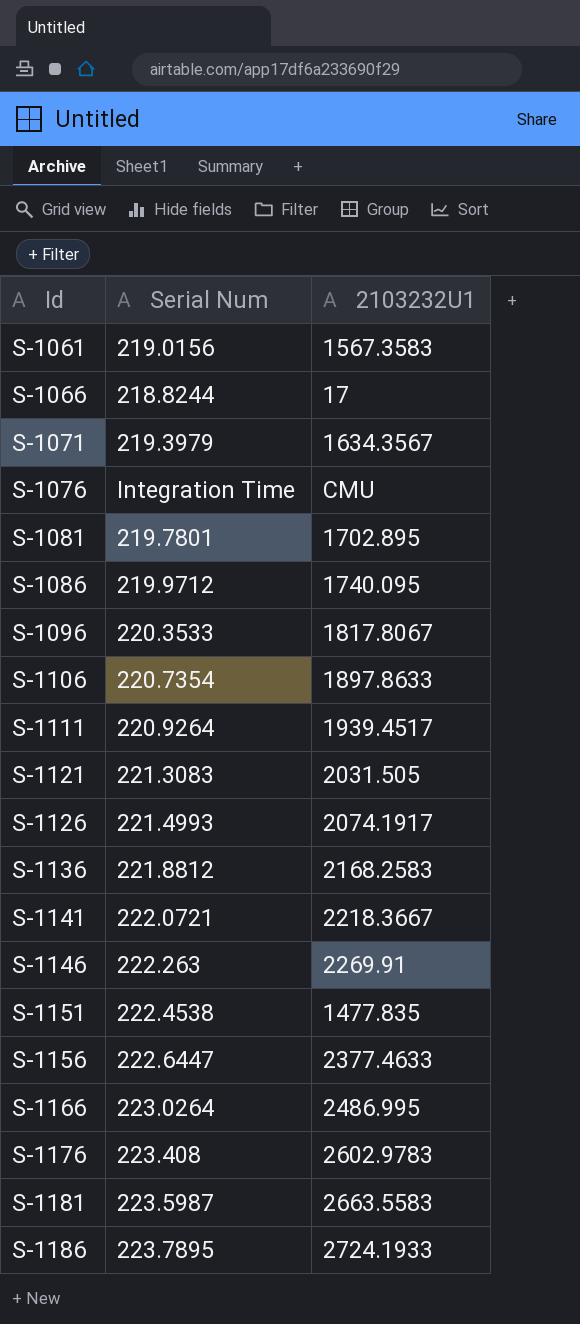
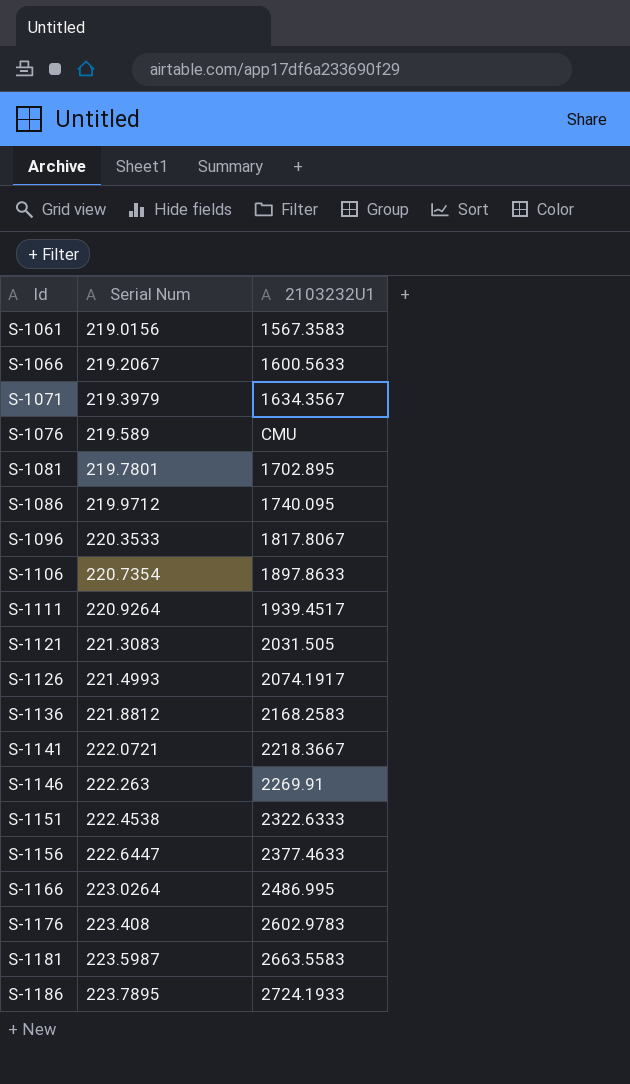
S-1066 | Serial Num: 218.8244 -> 219.2067
S-1066 | 2103232U1: 17 -> 1600.5633
S-1076 | Serial Num: Integration Time -> 219.589
S-1151 | 2103232U1: 1477.835 -> 2322.6333

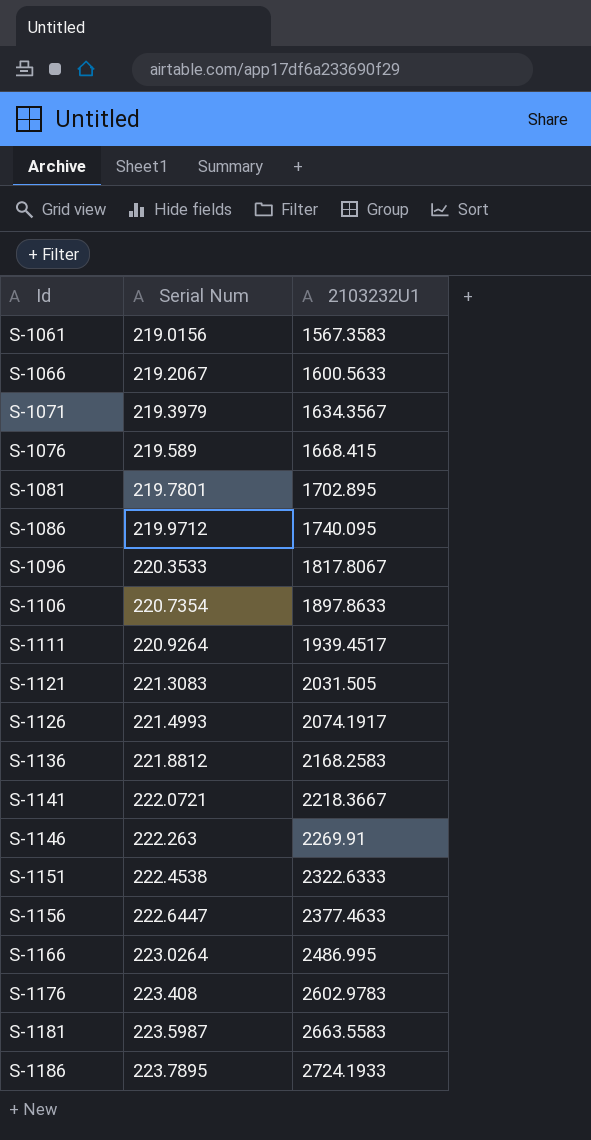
S-1076 | 2103232U1: CMU -> 1668.415

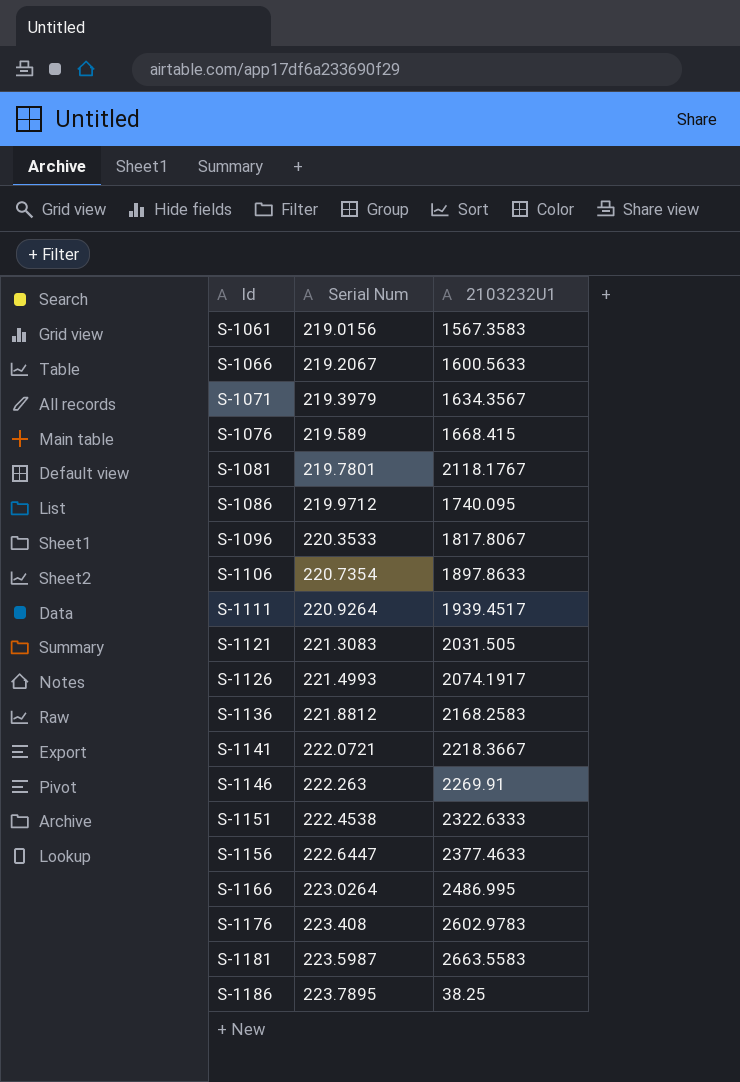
S-1081 | 2103232U1: 1702.895 -> 2118.1767
S-1186 | 2103232U1: 2724.1933 -> 38.25

